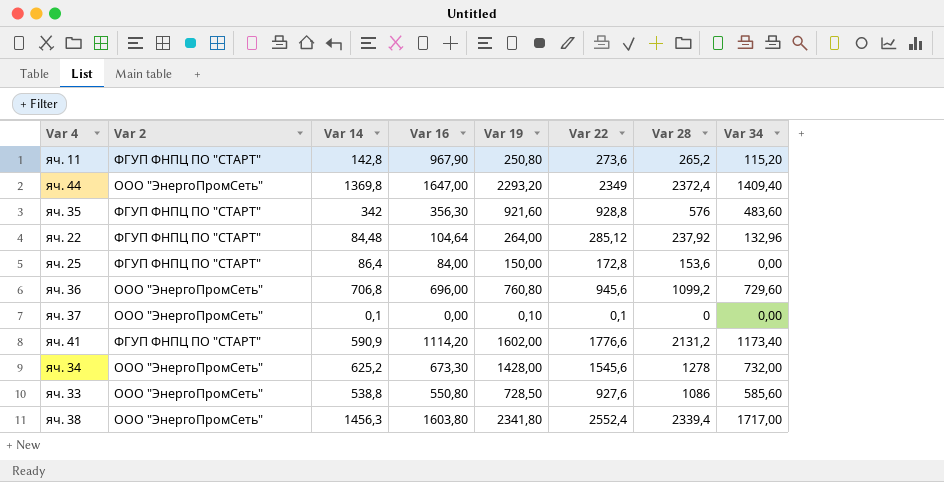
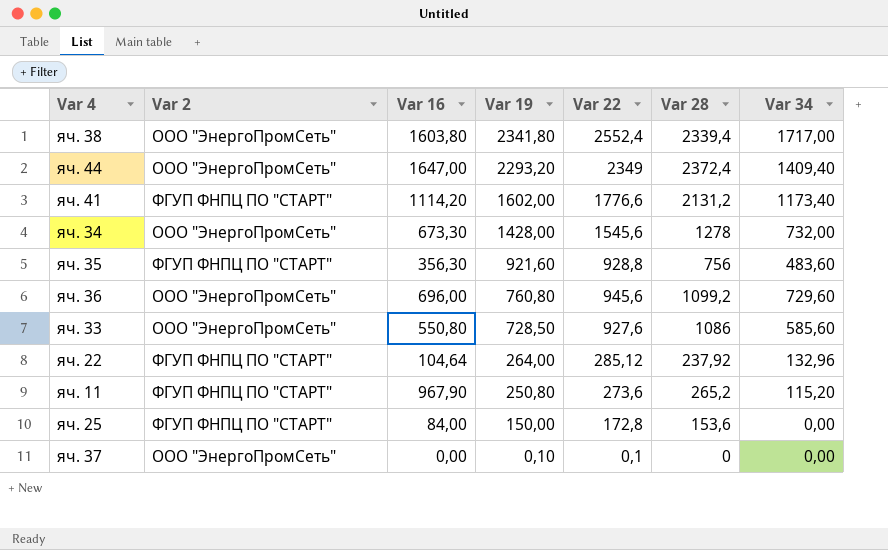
row order: none -> Var 19 descending
column Var 14 | position: 3 -> none
яч. 35 | Var 28: 576 -> 756

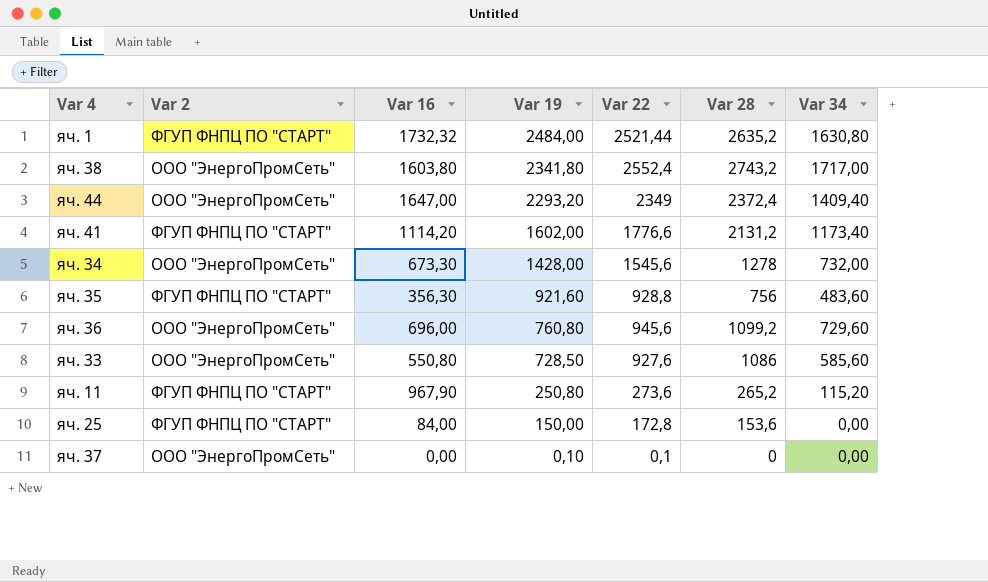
row яч. 22: ФГУП ФНПЦ ПО "СТАРТ" | 104,64 | 264,00 | 285,12 | 237,92 | 132,96 -> none
row яч. 1: none -> ФГУП ФНПЦ ПО "СТАРТ" | 1732,32 | 2484,00 | 2521,44 | 2635,2 | 1630,80
яч. 38 | Var 28: 2339,4 -> 2743,2

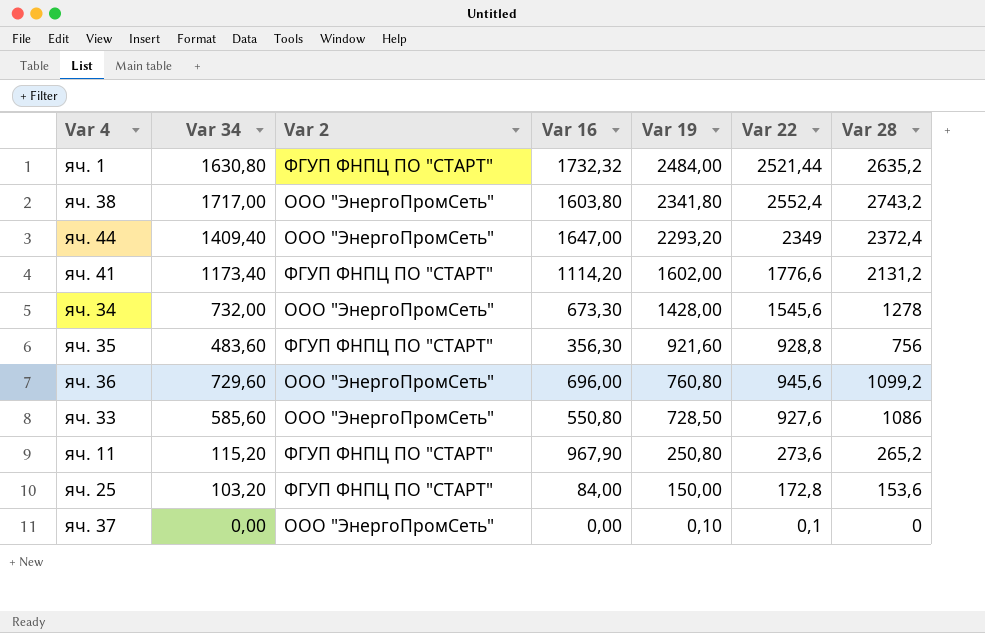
column Var 34 | position: 7 -> 2
яч. 25 | Var 34: 0,00 -> 103,20

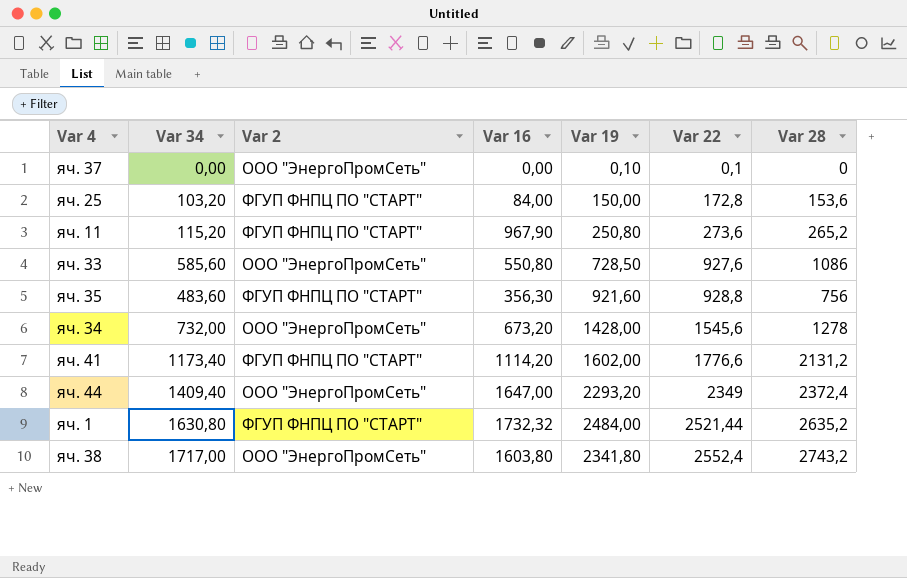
row order: Var 19 descending -> Var 22 ascending
row яч. 36: 729,60 | ООО "ЭнергоПромСеть" | 696,00 | 760,80 | 945,6 | 1099,2 -> none
яч. 34 | Var 16: 673,30 -> 673,20

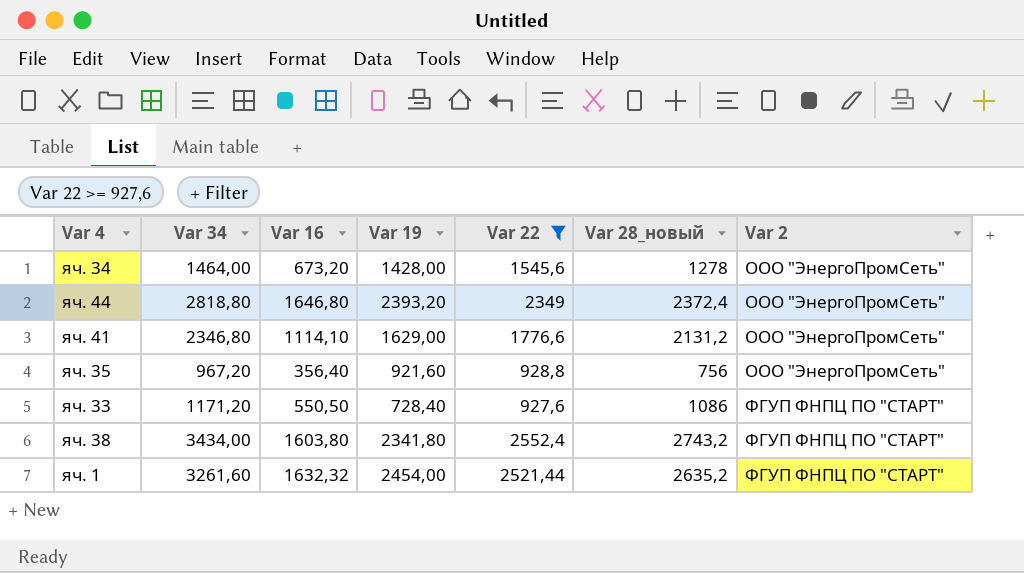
filter: none -> Var 22 >= 927,6
row order: Var 22 ascending -> Var 2 ascending
column name: Var 28 -> Var 28_новый
column Var 2 | position: 3 -> 7
яч. 34 | Var 34: 732,00 -> 1464,00
яч. 44 | Var 34: 1409,40 -> 2818,80
яч. 44 | Var 16: 1647,00 -> 1646,80
яч. 44 | Var 19: 2293,20 -> 2393,20
яч. 41 | Var 34: 1173,40 -> 2346,80
яч. 41 | Var 16: 1114,20 -> 1114,10
яч. 41 | Var 19: 1602,00 -> 1629,00
яч. 41 | Var 2: ФГУП ФНПЦ ПО "СТАРТ" -> ООО "ЭнергоПромСеть"
яч. 35 | Var 34: 483,60 -> 967,20
яч. 35 | Var 16: 356,30 -> 356,40
яч. 35 | Var 2: ФГУП ФНПЦ ПО "СТАРТ" -> ООО "ЭнергоПромСеть"
яч. 33 | Var 34: 585,60 -> 1171,20
яч. 33 | Var 16: 550,80 -> 550,50
яч. 33 | Var 19: 728,50 -> 728,40
яч. 33 | Var 2: ООО "ЭнергоПромСеть" -> ФГУП ФНПЦ ПО "СТАРТ"
яч. 38 | Var 34: 1717,00 -> 3434,00
яч. 38 | Var 2: ООО "ЭнергоПромСеть" -> ФГУП ФНПЦ ПО "СТАРТ"
яч. 1 | Var 34: 1630,80 -> 3261,60
яч. 1 | Var 16: 1732,32 -> 1632,32
яч. 1 | Var 19: 2484,00 -> 2454,00

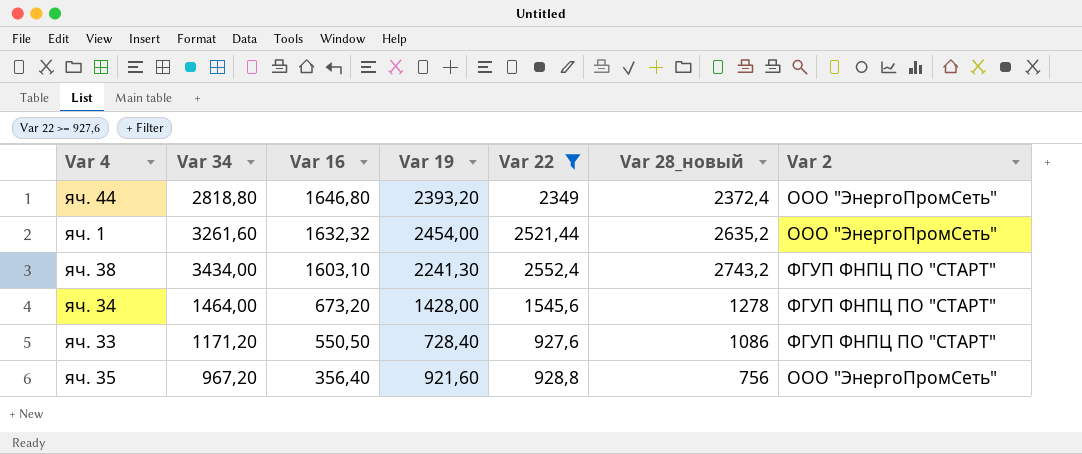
row order: Var 2 ascending -> Var 16 descending
row яч. 41: 2346,80 | 1114,10 | 1629,00 | 1776,6 | 2131,2 | ООО "ЭнергоПромСеть" -> none
яч. 1 | Var 2: ФГУП ФНПЦ ПО "СТАРТ" -> ООО "ЭнергоПромСеть"
яч. 38 | Var 16: 1603,80 -> 1603,10
яч. 38 | Var 19: 2341,80 -> 2241,30
яч. 34 | Var 2: ООО "ЭнергоПромСеть" -> ФГУП ФНПЦ ПО "СТАРТ"

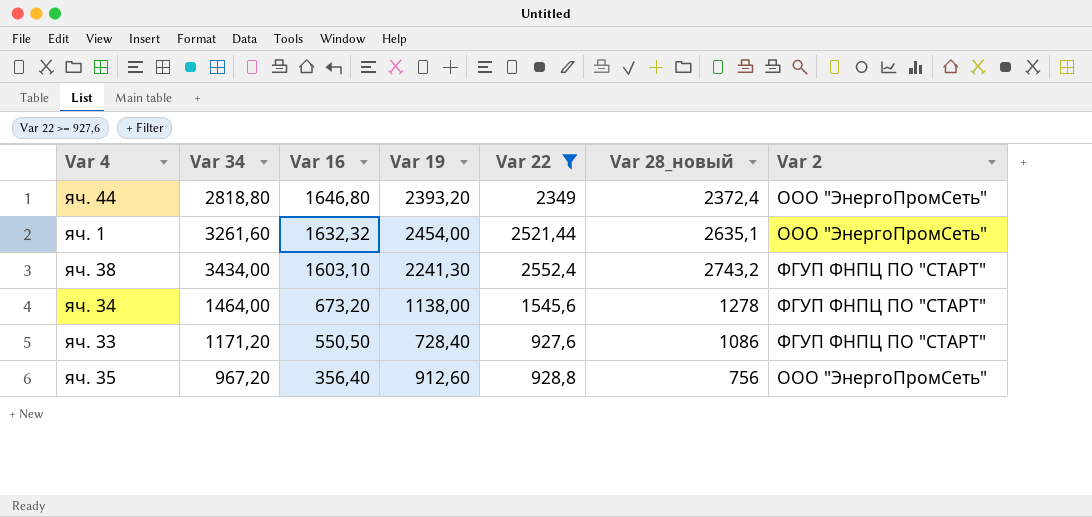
яч. 1 | Var 28_новый: 2635,2 -> 2635,1
яч. 34 | Var 19: 1428,00 -> 1138,00
яч. 35 | Var 19: 921,60 -> 912,60

